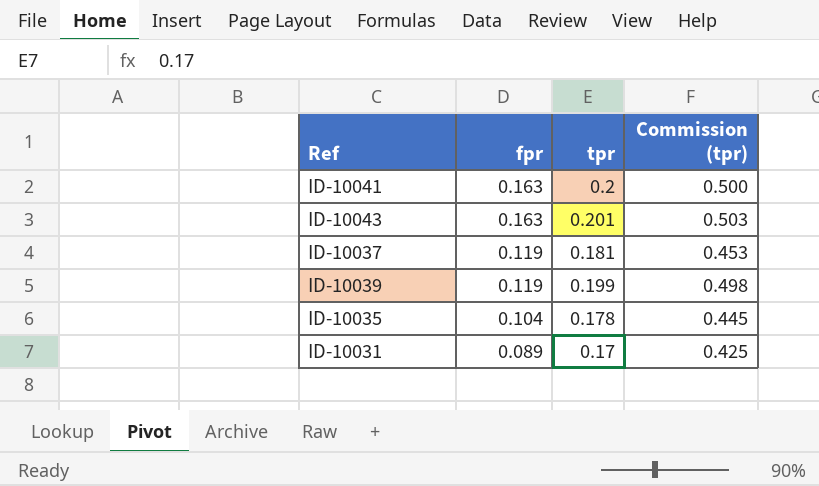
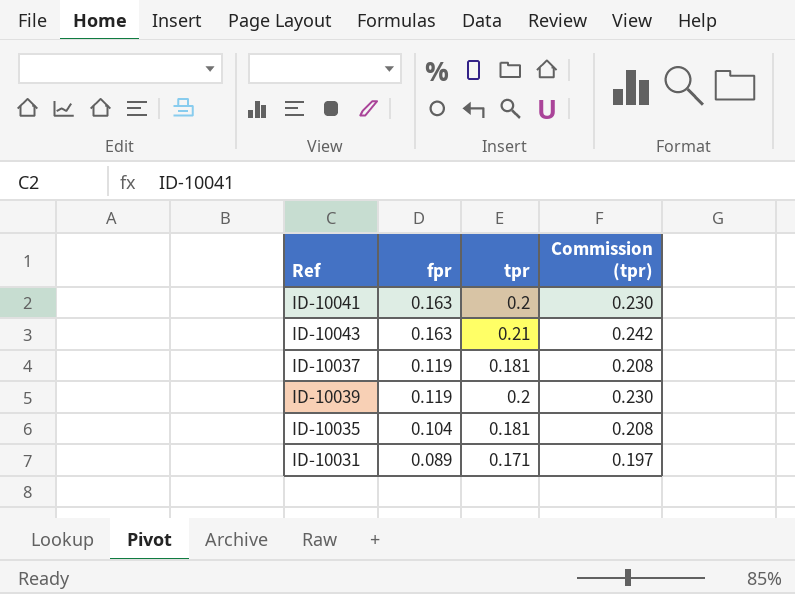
column Commission (tpr) | formula: [tpr] * 2.5 -> [tpr] * 1.15
ID-10043 | tpr: 0.201 -> 0.21
ID-10039 | tpr: 0.199 -> 0.2
ID-10035 | tpr: 0.178 -> 0.181
ID-10031 | tpr: 0.17 -> 0.171

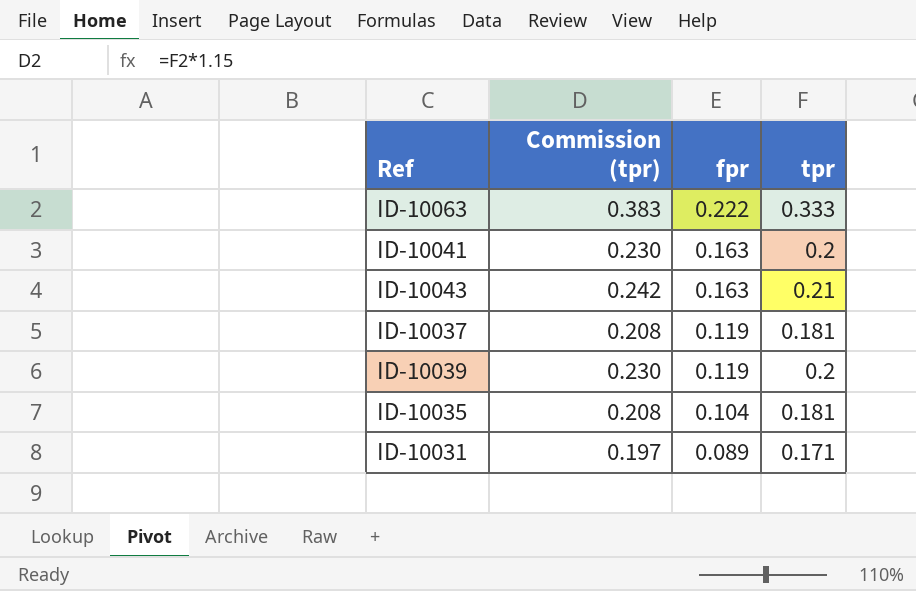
column Commission (tpr) | position: 4 -> 2
row ID-10063: none -> 0.383 | 0.222 | 0.333

